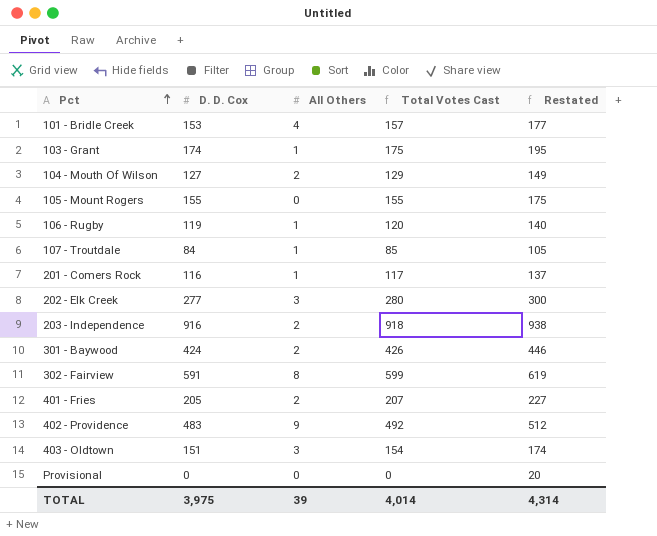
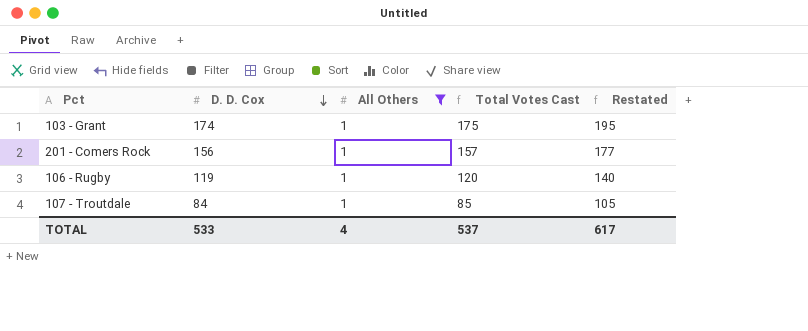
filter: none -> All Others = 1
row order: Pct ascending -> D. D. Cox descending
201 - Comers Rock | D. D. Cox: 116 -> 156
201 - Comers Rock | Total Votes Cast: 117 -> 157
201 - Comers Rock | Restated: 137 -> 177
TOTAL | D. D. Cox: 3,975 -> 533
TOTAL | All Others: 39 -> 4
TOTAL | Total Votes Cast: 4,014 -> 537
TOTAL | Restated: 4,314 -> 617

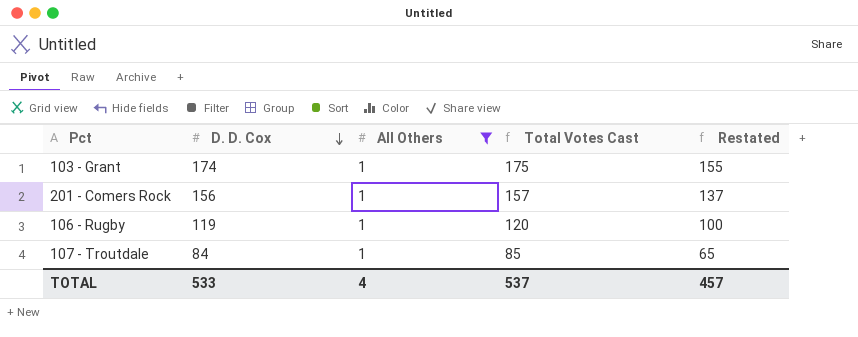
column Restated | formula: [Total Votes Cast] + 20 -> [Total Votes Cast] - 20
TOTAL | Restated: 617 -> 457

